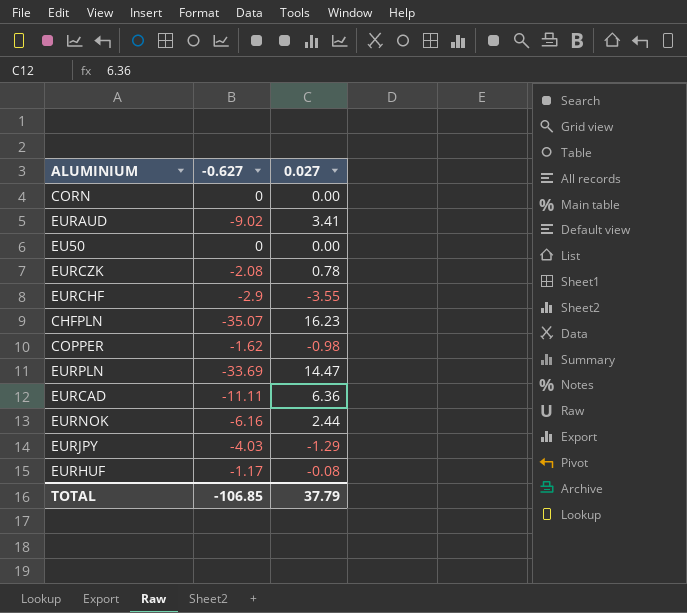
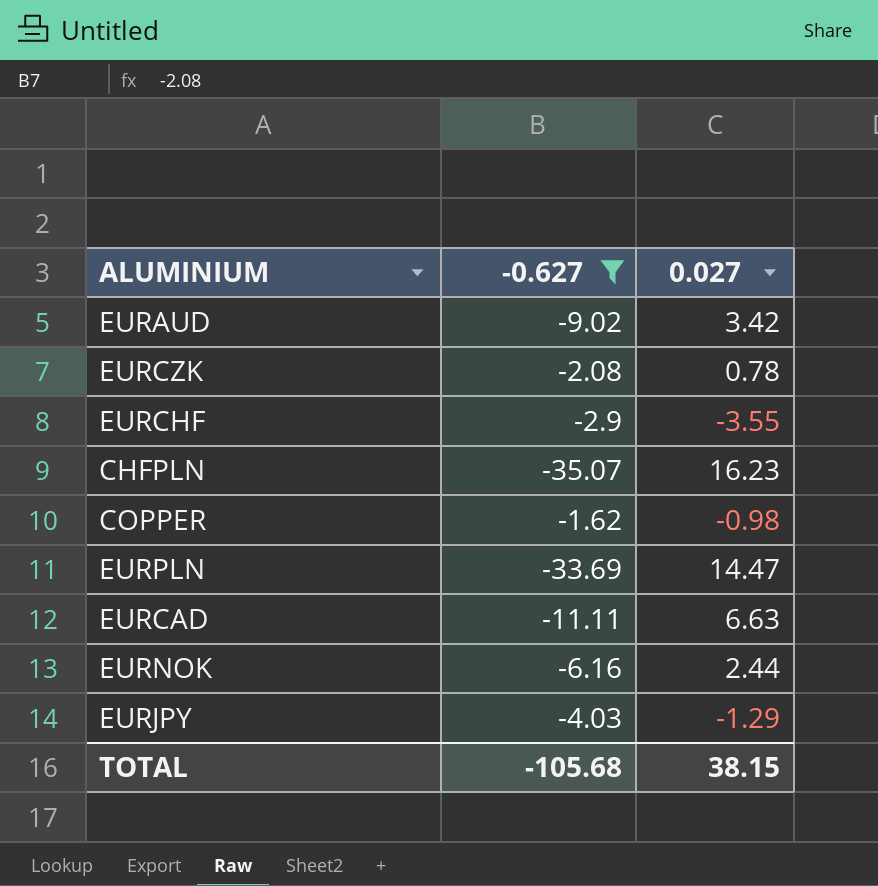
filter: none -> -0.627 <= -1.62
EURAUD | 0.027: 3.41 -> 3.42
EURCAD | 0.027: 6.36 -> 6.63
TOTAL | -0.627: -106.85 -> -105.68
TOTAL | 0.027: 37.79 -> 38.15

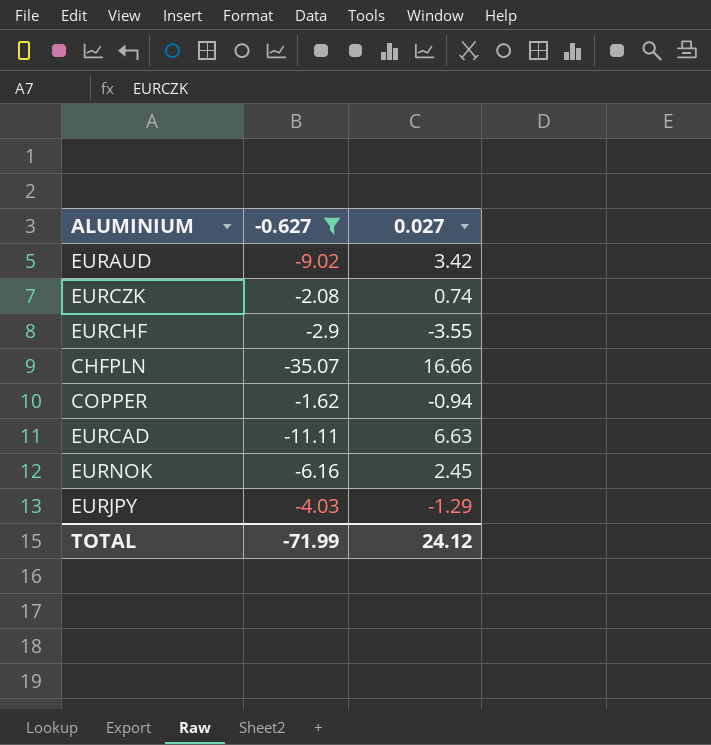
row EURPLN: -33.69 | 14.47 -> none
EURCZK | 0.027: 0.78 -> 0.74
CHFPLN | 0.027: 16.23 -> 16.66
COPPER | 0.027: -0.98 -> -0.94
EURNOK | 0.027: 2.44 -> 2.45
TOTAL | -0.627: -105.68 -> -71.99
TOTAL | 0.027: 38.15 -> 24.12

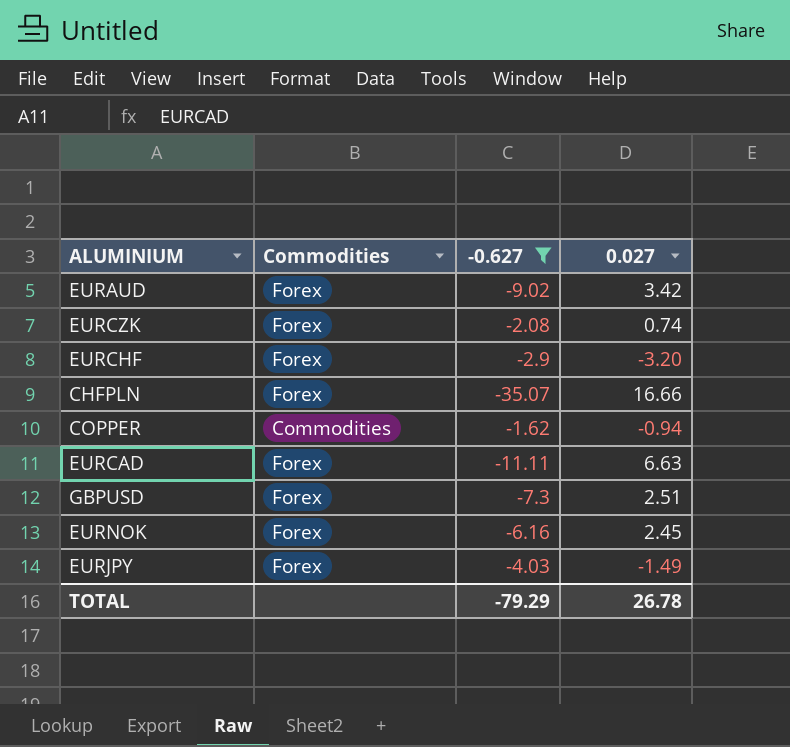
column Commodities | position: none -> 2
EURCHF | 0.027: -3.55 -> -3.20
row GBPUSD: none -> Forex | -7.3 | 2.51
EURJPY | 0.027: -1.29 -> -1.49
TOTAL | -0.627: -71.99 -> -79.29
TOTAL | 0.027: 24.12 -> 26.78

